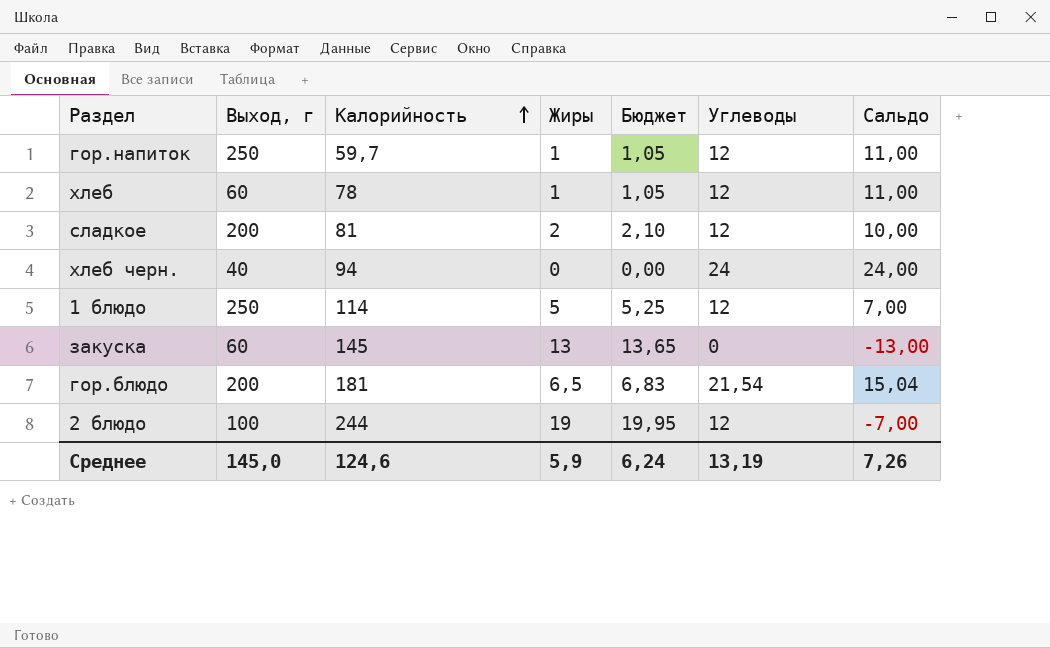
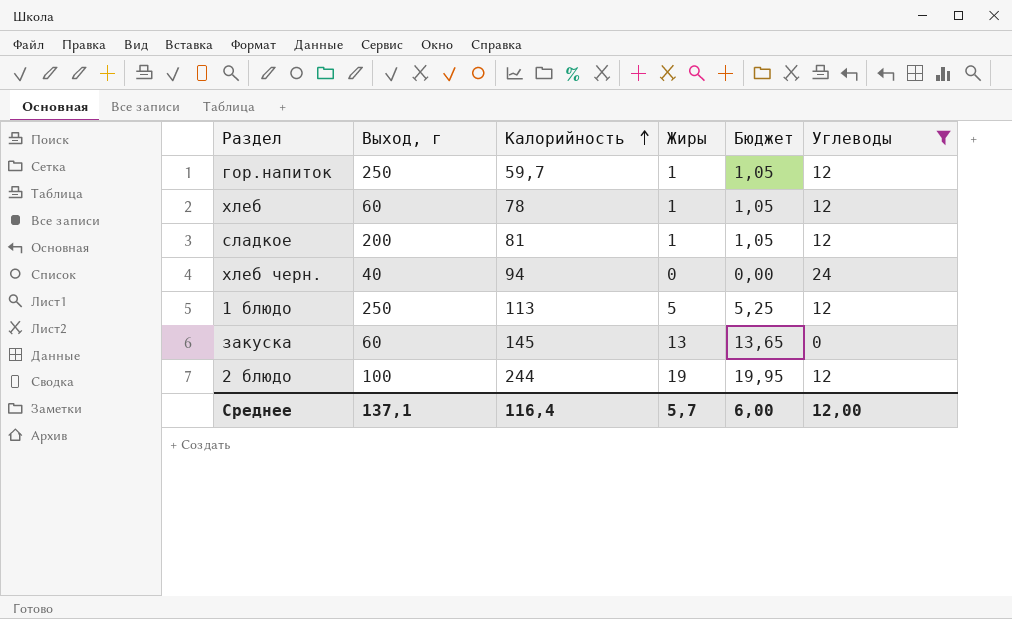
filter: none -> Углеводы != 21,54
column Сальдо | formula: [Углеводы] - [Жиры] -> none
сладкое | Жиры: 2 -> 1
сладкое | Бюджет: 2,10 -> 1,05
1 блюдо | Калорийность: 114 -> 113
Среднее | Выход, г: 145,0 -> 137,1
Среднее | Калорийность: 124,6 -> 116,4
Среднее | Жиры: 5,9 -> 5,7
Среднее | Бюджет: 6,24 -> 6,00
Среднее | Углеводы: 13,19 -> 12,00

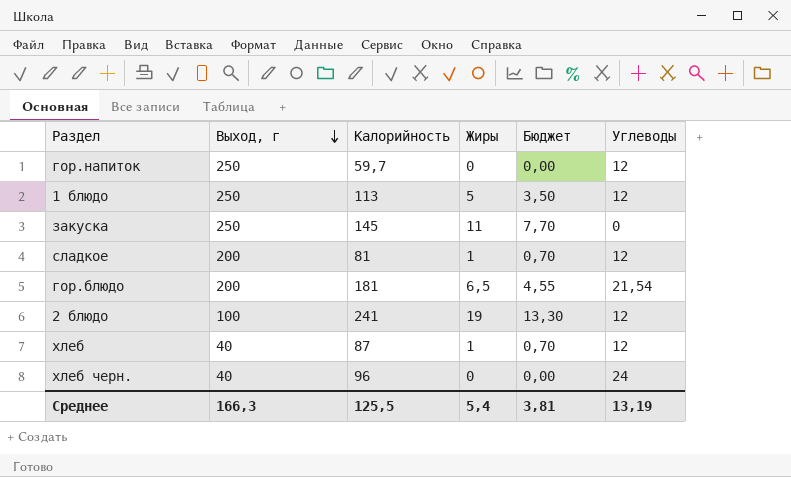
filter: Углеводы != 21,54 -> none
row order: Калорийность ascending -> Выход, г descending
column Бюджет | formula: [Жиры] * 1,05 -> [Жиры] * 0,7
гор.напиток | Жиры: 1 -> 0
закуска | Выход, г: 60 -> 250
закуска | Жиры: 13 -> 11
2 блюдо | Калорийность: 244 -> 241
хлеб | Выход, г: 60 -> 40
хлеб | Калорийность: 78 -> 87
хлеб черн. | Калорийность: 94 -> 96
Среднее | Выход, г: 137,1 -> 166,3
Среднее | Калорийность: 116,4 -> 125,5
Среднее | Жиры: 5,7 -> 5,4
Среднее | Бюджет: 6,00 -> 3,81
Среднее | Углеводы: 12,00 -> 13,19

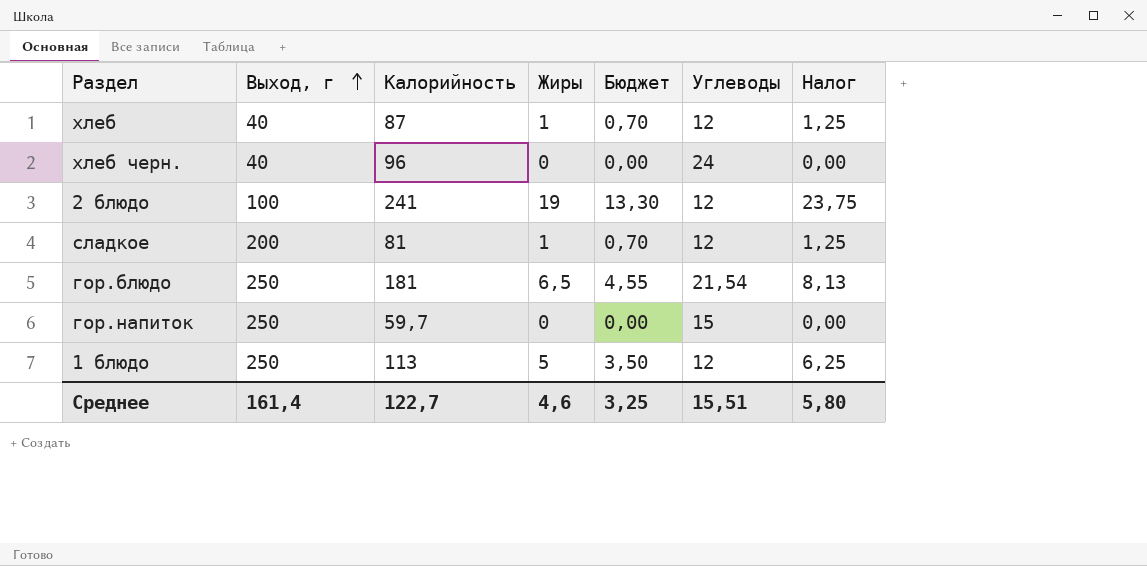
row order: Выход, г descending -> Выход, г ascending
column Налог | formula: none -> [Жиры] * 1,25
row закуска: 250 | 145 | 11 | 7,70 | 0 -> none
гор.блюдо | Выход, г: 200 -> 250
гор.напиток | Углеводы: 12 -> 15
Среднее | Выход, г: 166,3 -> 161,4
Среднее | Калорийность: 125,5 -> 122,7
Среднее | Жиры: 5,4 -> 4,6
Среднее | Бюджет: 3,81 -> 3,25
Среднее | Углеводы: 13,19 -> 15,51

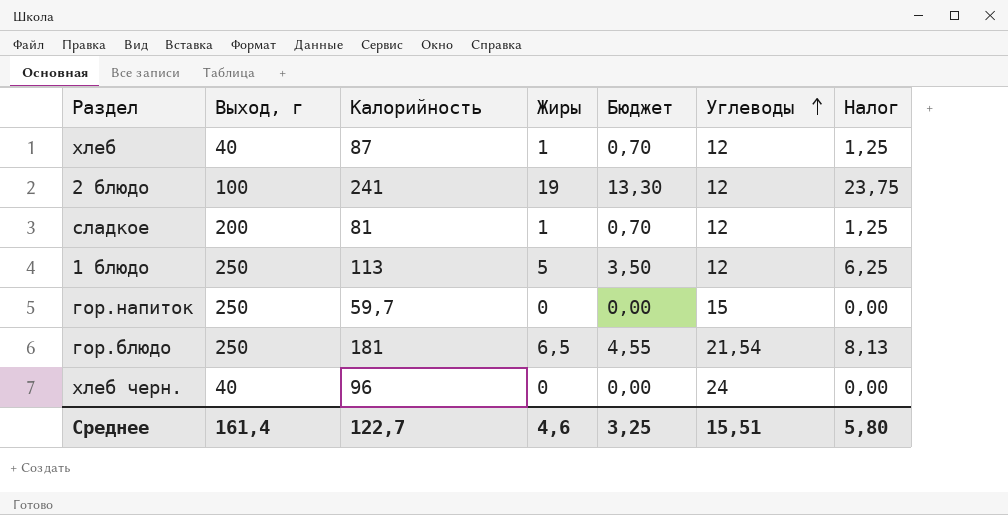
row order: Выход, г ascending -> Углеводы ascending

